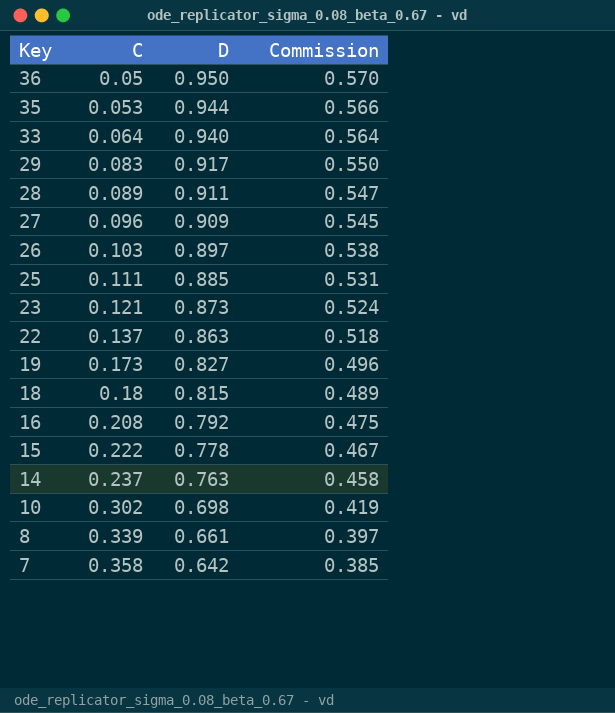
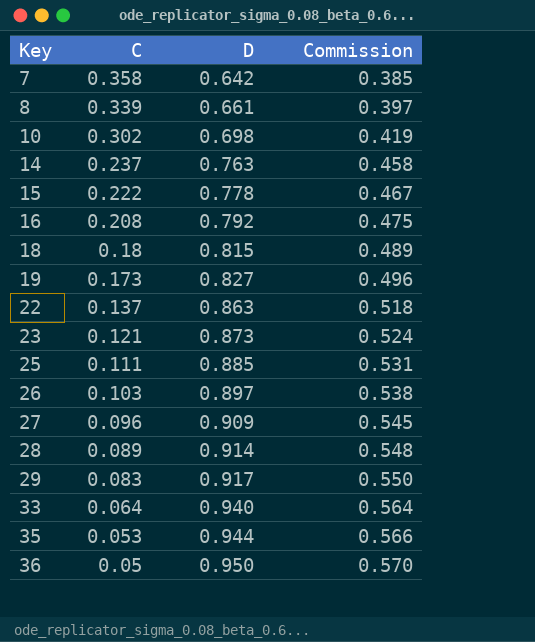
row order: Key descending -> Key ascending
28 | D: 0.911 -> 0.914
28 | Commission: 0.547 -> 0.548

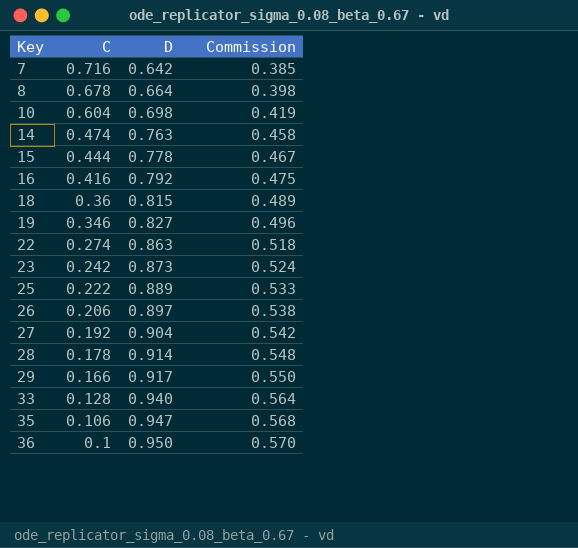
7 | C: 0.358 -> 0.716
8 | C: 0.339 -> 0.678
8 | D: 0.661 -> 0.664
8 | Commission: 0.397 -> 0.398
10 | C: 0.302 -> 0.604
14 | C: 0.237 -> 0.474
15 | C: 0.222 -> 0.444
16 | C: 0.208 -> 0.416
18 | C: 0.18 -> 0.36
19 | C: 0.173 -> 0.346
22 | C: 0.137 -> 0.274
23 | C: 0.121 -> 0.242
25 | C: 0.111 -> 0.222
25 | D: 0.885 -> 0.889
25 | Commission: 0.531 -> 0.533
26 | C: 0.103 -> 0.206
27 | C: 0.096 -> 0.192
27 | D: 0.909 -> 0.904
27 | Commission: 0.545 -> 0.542
28 | C: 0.089 -> 0.178
29 | C: 0.083 -> 0.166
33 | C: 0.064 -> 0.128
35 | C: 0.053 -> 0.106
35 | D: 0.944 -> 0.947
35 | Commission: 0.566 -> 0.568
36 | C: 0.05 -> 0.1

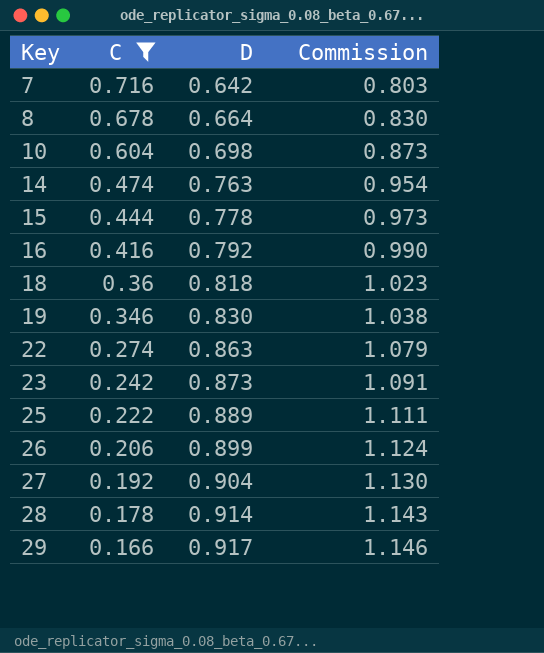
filter: none -> C >= 0.166
column Commission | formula: [D] * 0.6 -> [D] * 1.25
18 | D: 0.815 -> 0.818
19 | D: 0.827 -> 0.830
26 | D: 0.897 -> 0.899

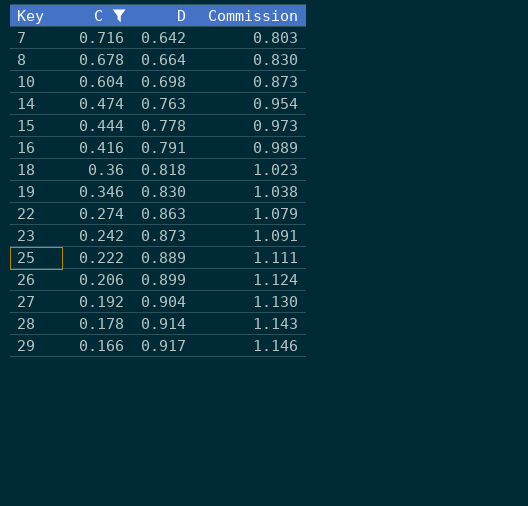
16 | D: 0.792 -> 0.791
16 | Commission: 0.990 -> 0.989

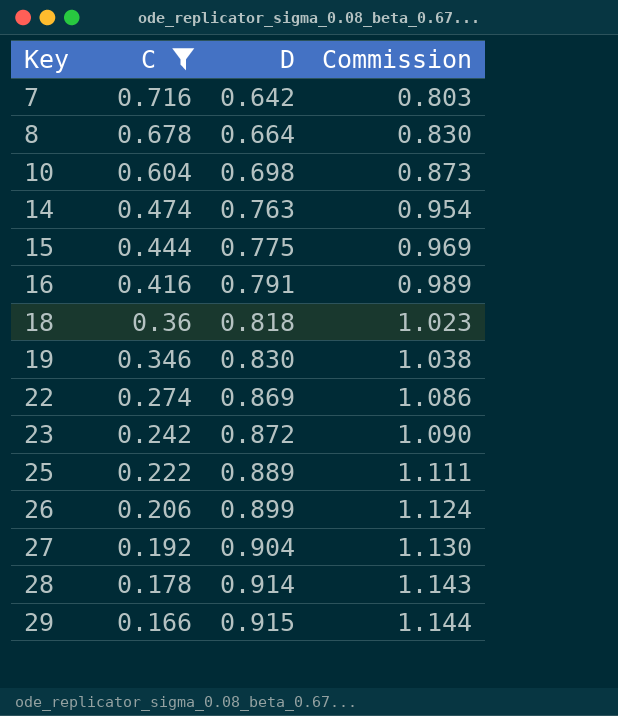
15 | D: 0.778 -> 0.775
15 | Commission: 0.973 -> 0.969
22 | D: 0.863 -> 0.869
22 | Commission: 1.079 -> 1.086
23 | D: 0.873 -> 0.872
23 | Commission: 1.091 -> 1.090
29 | D: 0.917 -> 0.915
29 | Commission: 1.146 -> 1.144

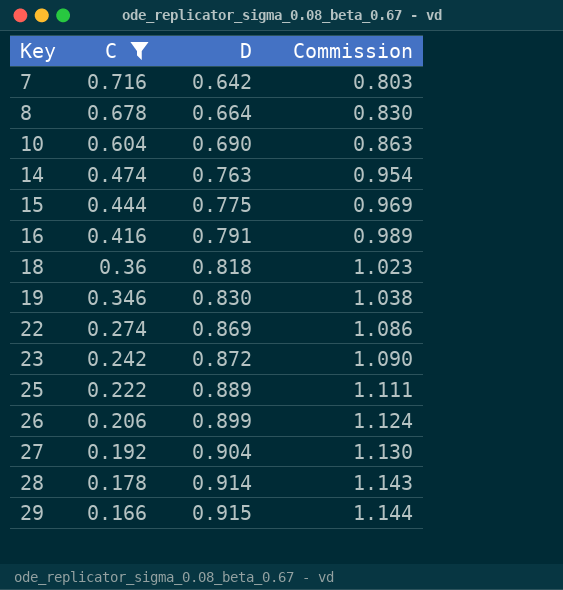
10 | D: 0.698 -> 0.690
10 | Commission: 0.873 -> 0.863

